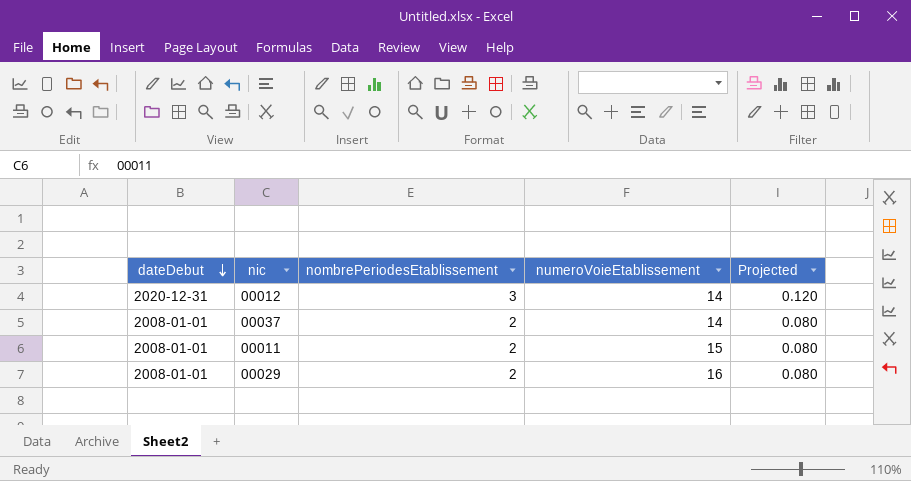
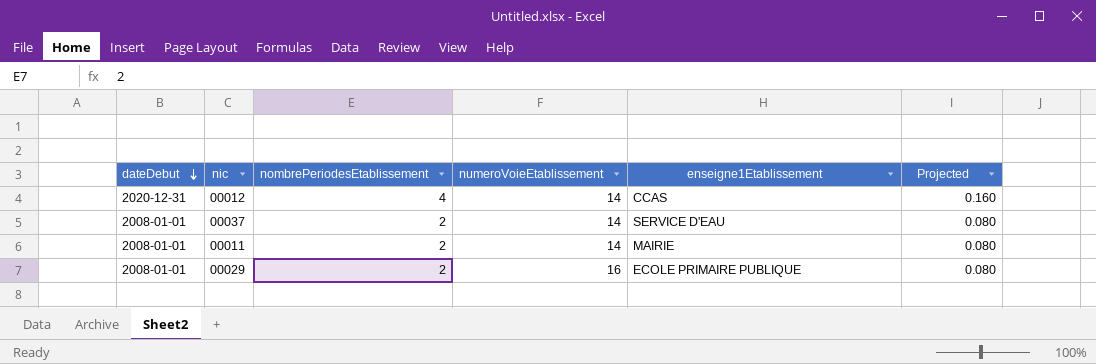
column enseigne1Etablissement | position: none -> 5
00012 | nombrePeriodesEtablissement: 3 -> 4
00012 | Projected: 0.120 -> 0.160
00011 | numeroVoieEtablissement: 15 -> 14

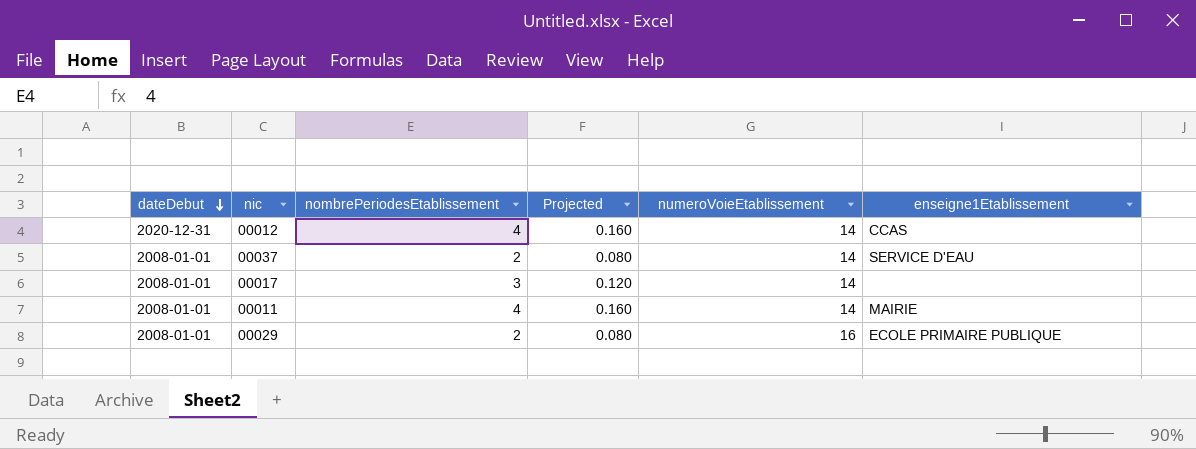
column Projected | position: 6 -> 4
row 00017: none -> 2008-01-01 | 3 | 0.120 | 14 | none
00011 | nombrePeriodesEtablissement: 2 -> 4
00011 | Projected: 0.080 -> 0.160

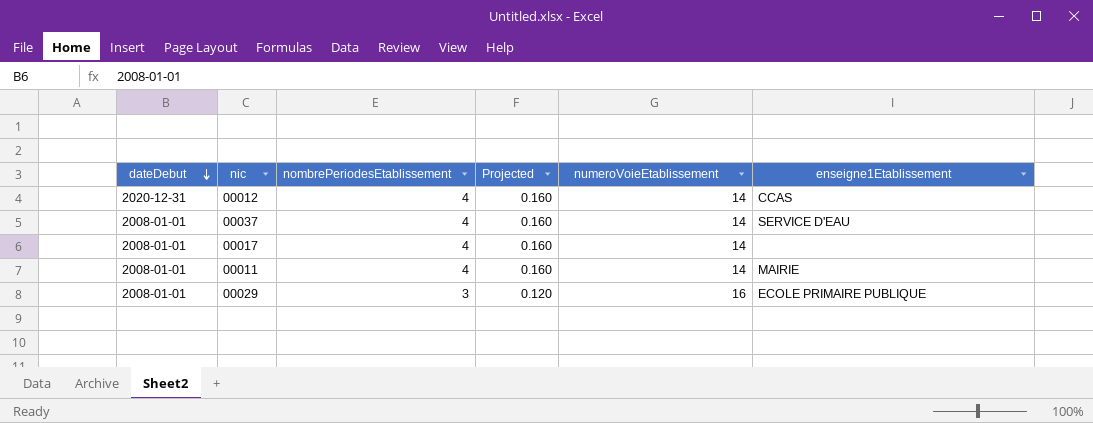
00037 | nombrePeriodesEtablissement: 2 -> 4
00037 | Projected: 0.080 -> 0.160
00017 | nombrePeriodesEtablissement: 3 -> 4
00017 | Projected: 0.120 -> 0.160
00029 | nombrePeriodesEtablissement: 2 -> 3
00029 | Projected: 0.080 -> 0.120

